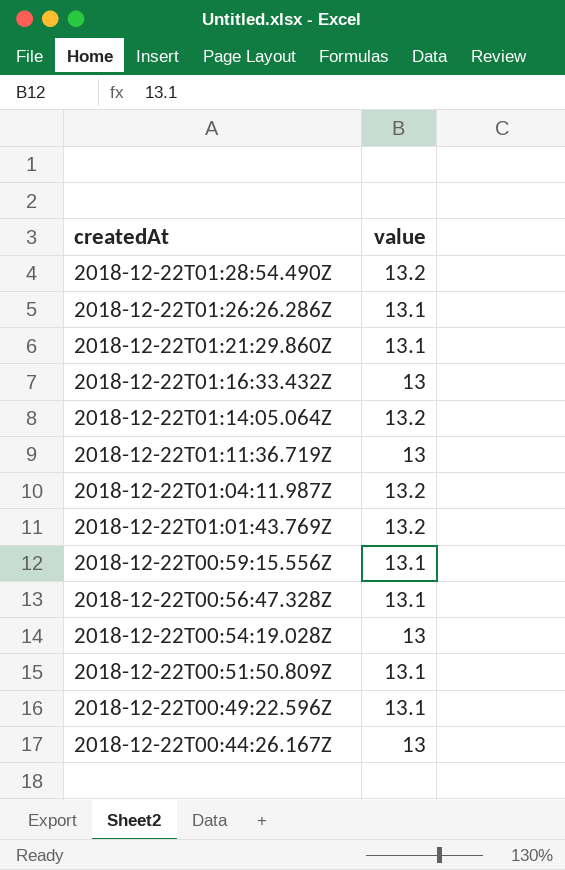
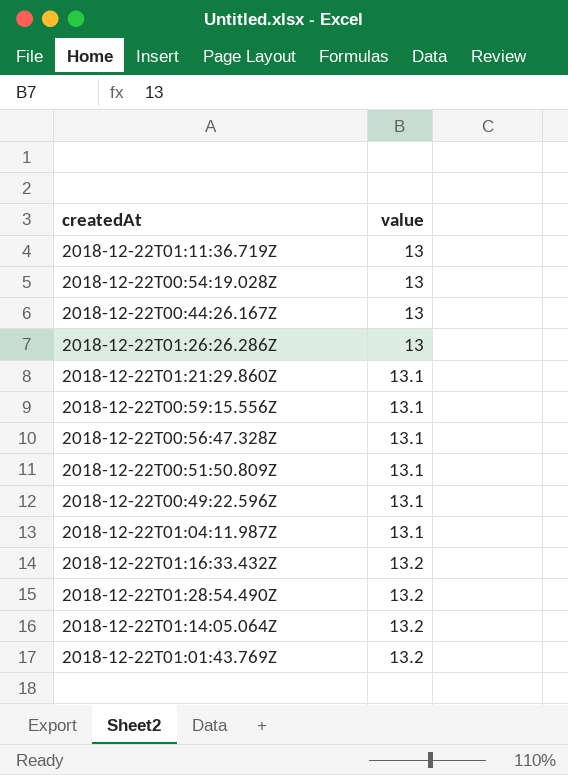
row order: createdAt descending -> value ascending
2018-12-22T01:26:26.286Z | value: 13.1 -> 13
2018-12-22T01:04:11.987Z | value: 13.2 -> 13.1
2018-12-22T01:16:33.432Z | value: 13 -> 13.2

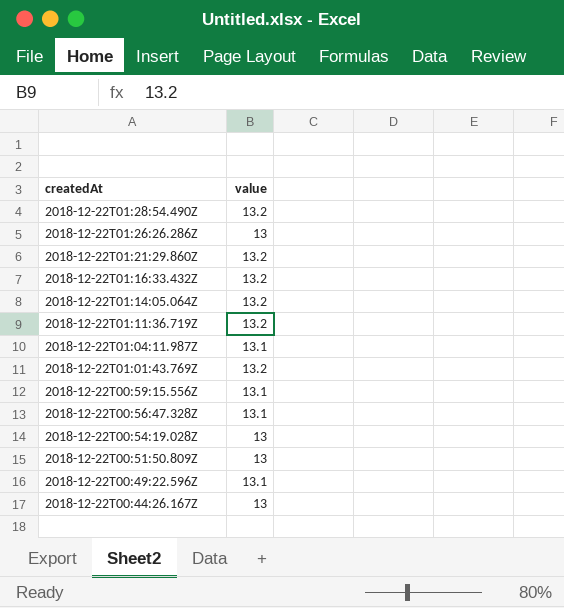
row order: value ascending -> createdAt descending
2018-12-22T01:21:29.860Z | value: 13.1 -> 13.2
2018-12-22T01:11:36.719Z | value: 13 -> 13.2
2018-12-22T00:51:50.809Z | value: 13.1 -> 13

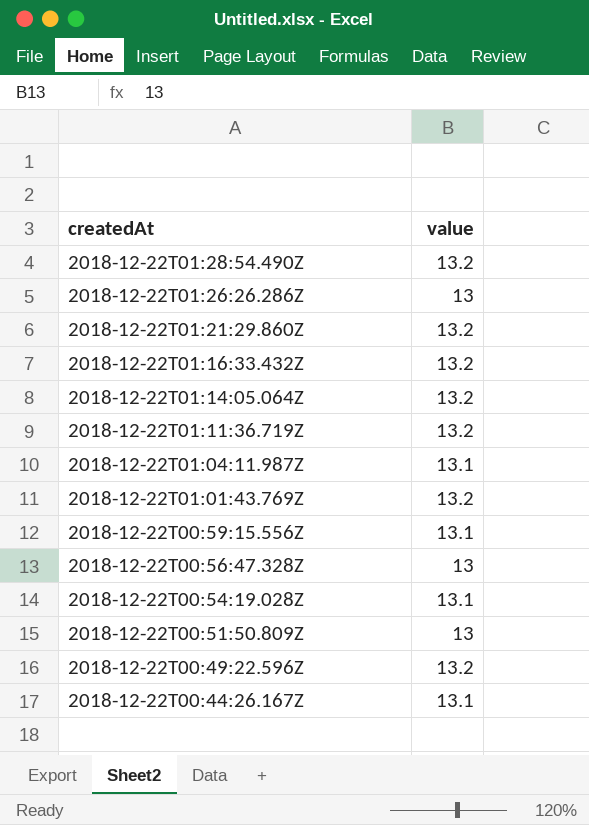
2018-12-22T00:56:47.328Z | value: 13.1 -> 13
2018-12-22T00:54:19.028Z | value: 13 -> 13.1
2018-12-22T00:49:22.596Z | value: 13.1 -> 13.2
2018-12-22T00:44:26.167Z | value: 13 -> 13.1

